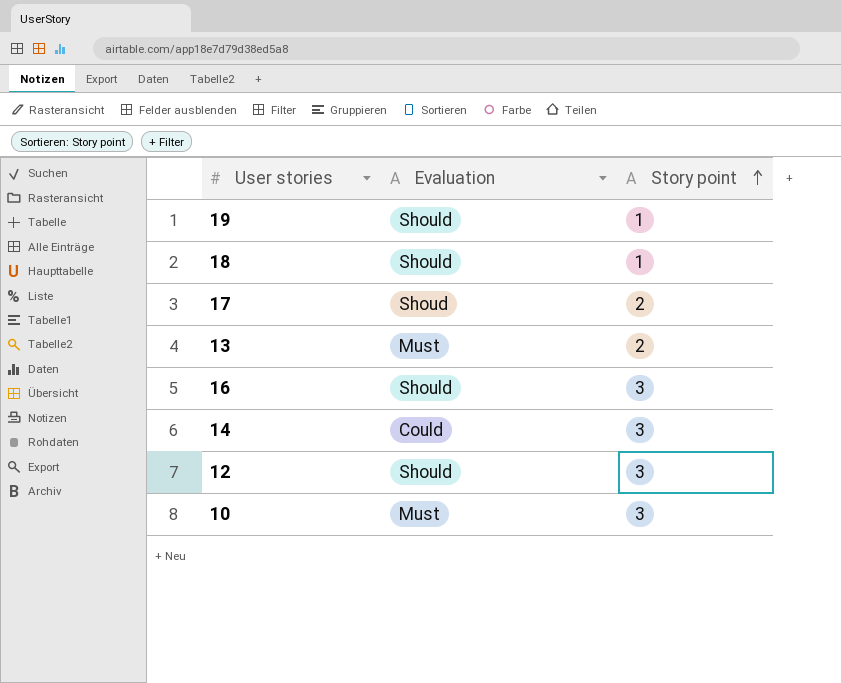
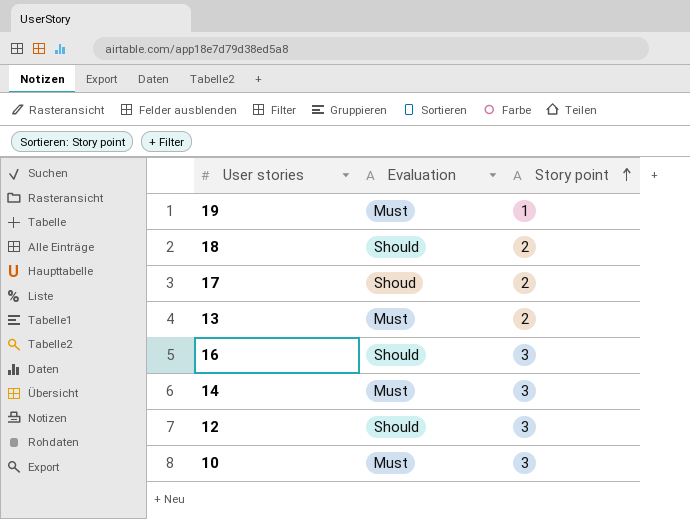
19 | Evaluation: Should -> Must
18 | Story point: 1 -> 2
14 | Evaluation: Could -> Must

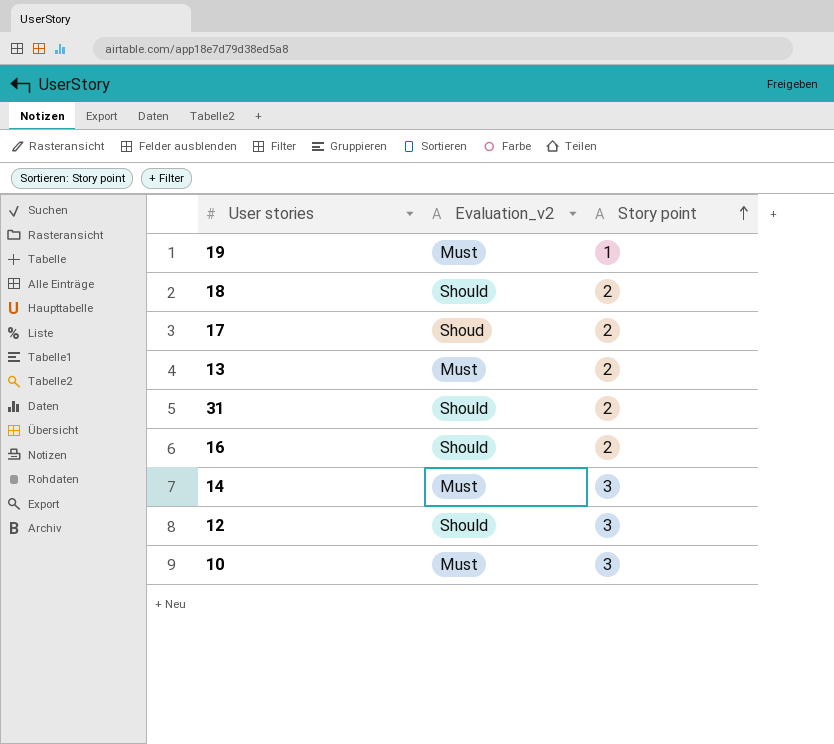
column name: Evaluation -> Evaluation_v2
row 31: none -> Should | 2
16 | Story point: 3 -> 2

